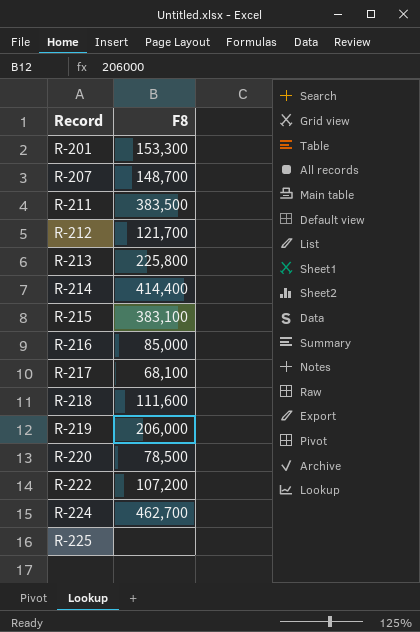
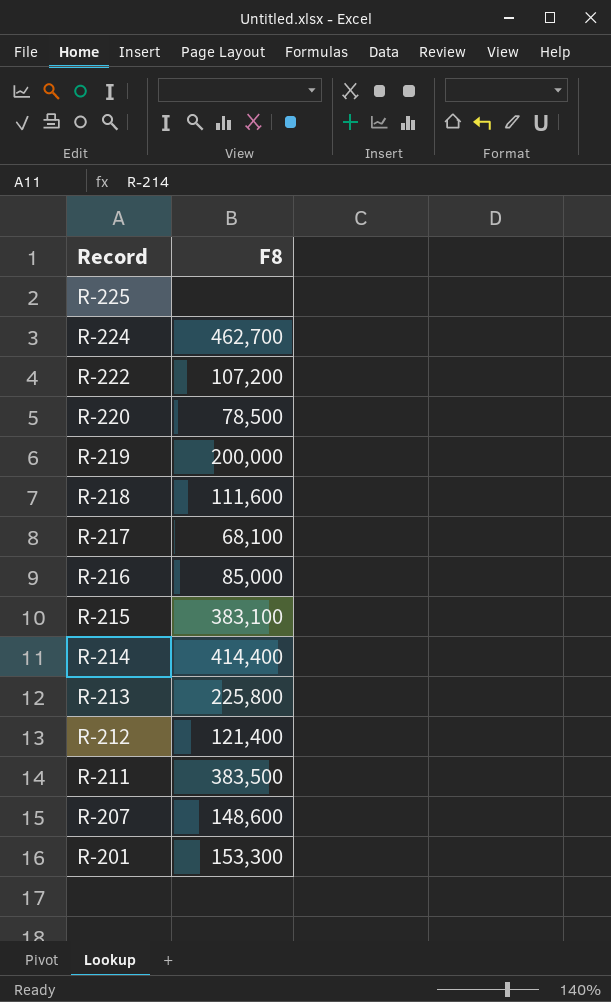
row order: Record ascending -> Record descending
R-219 | F8: 206,000 -> 200,000
R-212 | F8: 121,700 -> 121,400
R-207 | F8: 148,700 -> 148,600

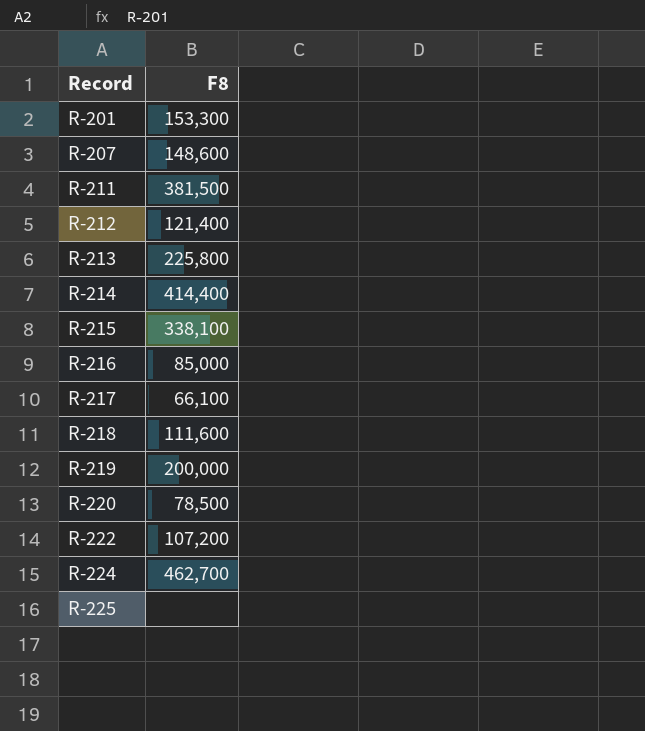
row order: Record descending -> Record ascending
R-211 | F8: 383,500 -> 381,500
R-215 | F8: 383,100 -> 338,100
R-217 | F8: 68,100 -> 66,100

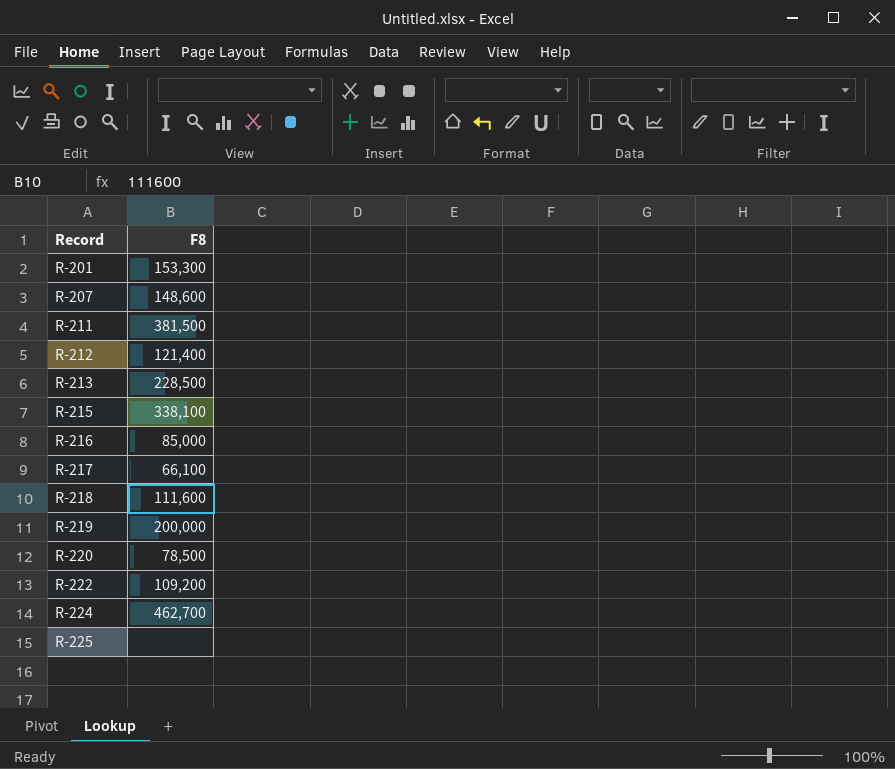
row R-214: 414,400 -> none
R-213 | F8: 225,800 -> 228,500
R-222 | F8: 107,200 -> 109,200

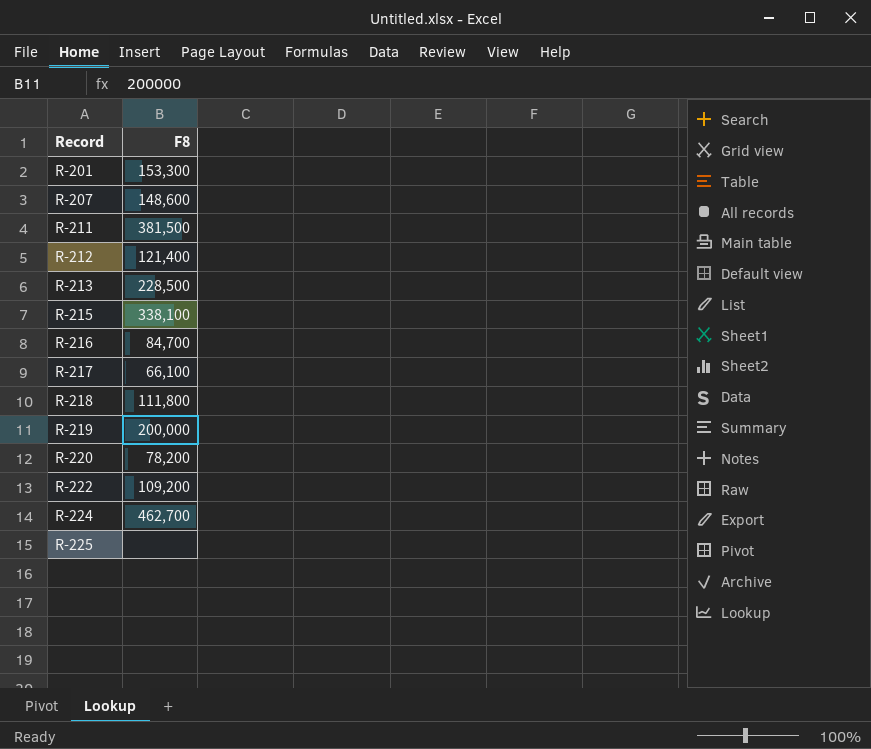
R-216 | F8: 85,000 -> 84,700
R-218 | F8: 111,600 -> 111,800
R-220 | F8: 78,500 -> 78,200

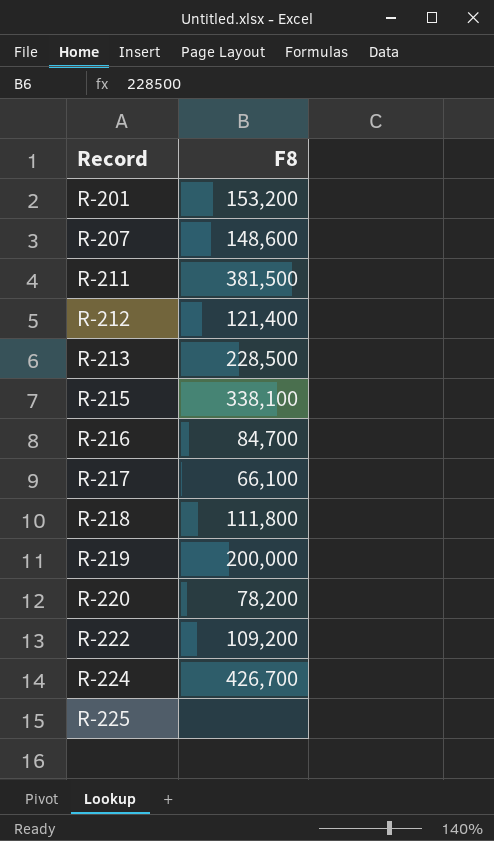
R-201 | F8: 153,300 -> 153,200
R-224 | F8: 462,700 -> 426,700

